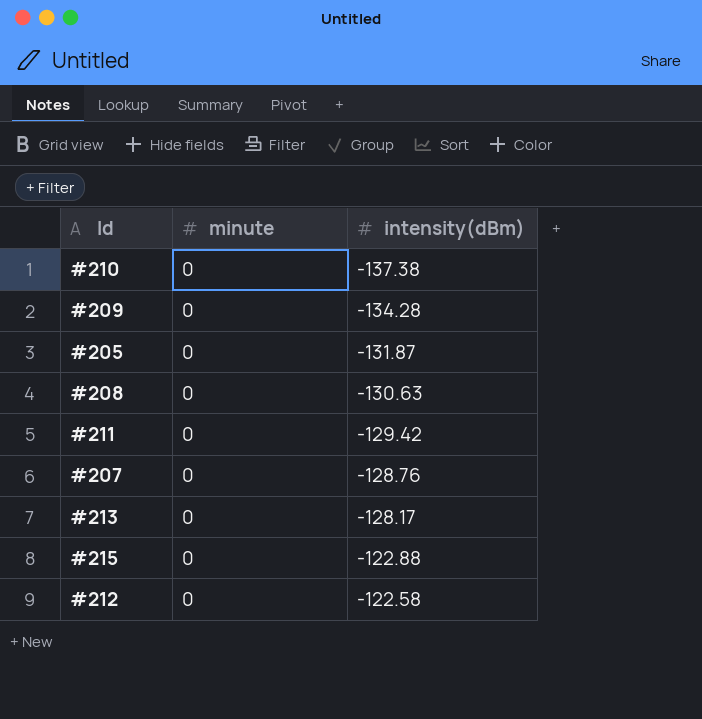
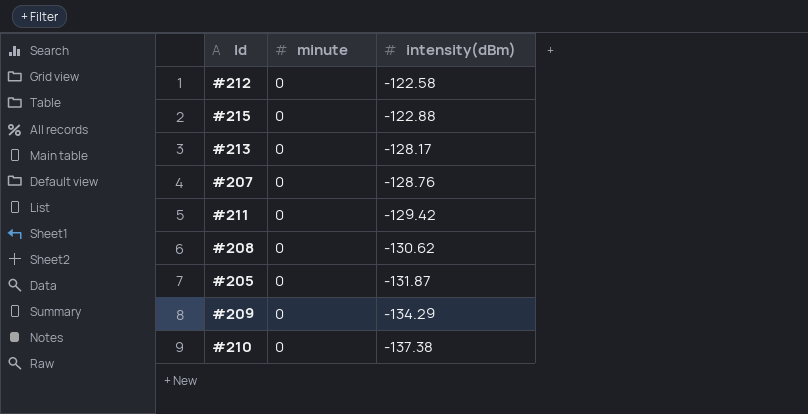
row order: intensity(dBm) ascending -> intensity(dBm) descending
#208 | intensity(dBm): -130.63 -> -130.62
#209 | intensity(dBm): -134.28 -> -134.29

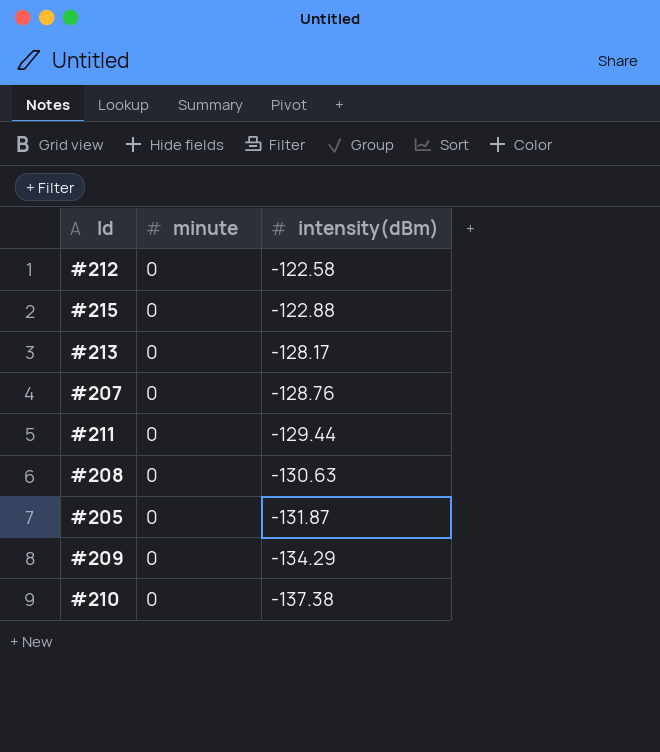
#211 | intensity(dBm): -129.42 -> -129.44
#208 | intensity(dBm): -130.62 -> -130.63

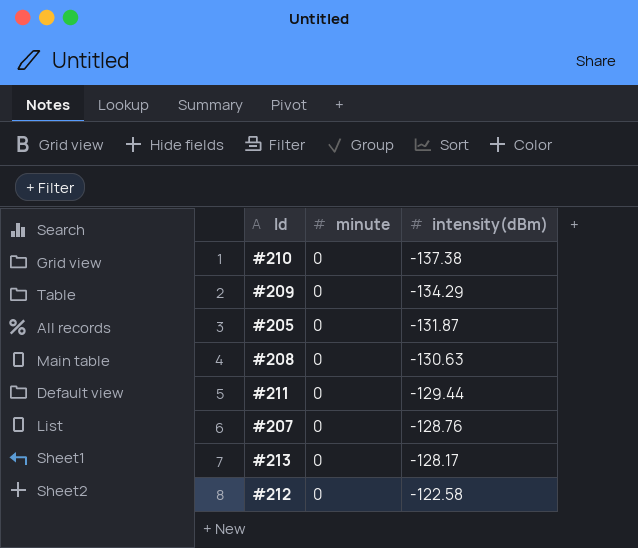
row order: intensity(dBm) descending -> intensity(dBm) ascending
row #215: 0 | -122.88 -> none

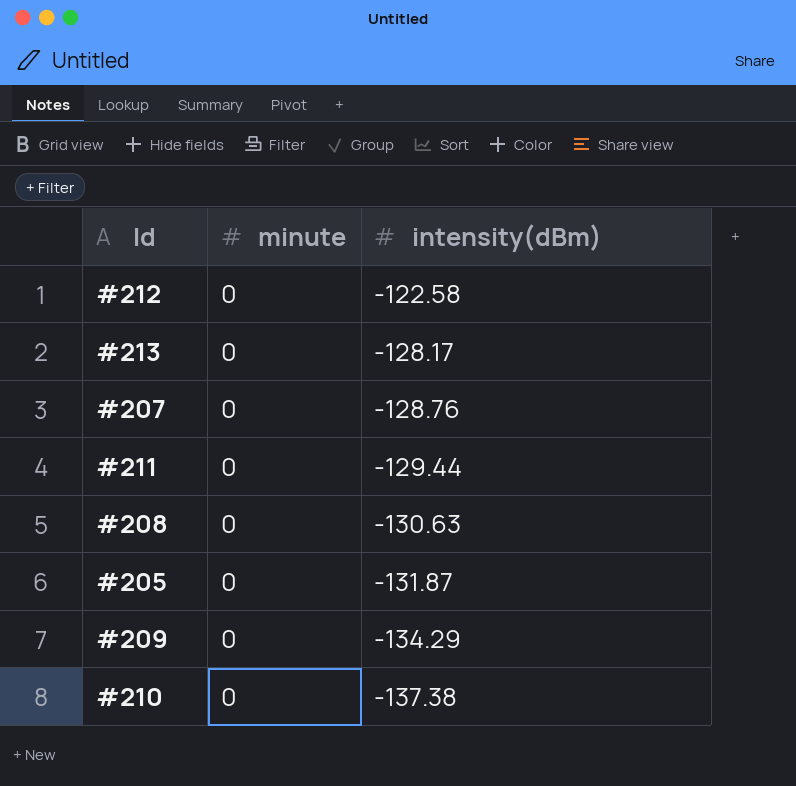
row order: intensity(dBm) ascending -> intensity(dBm) descending

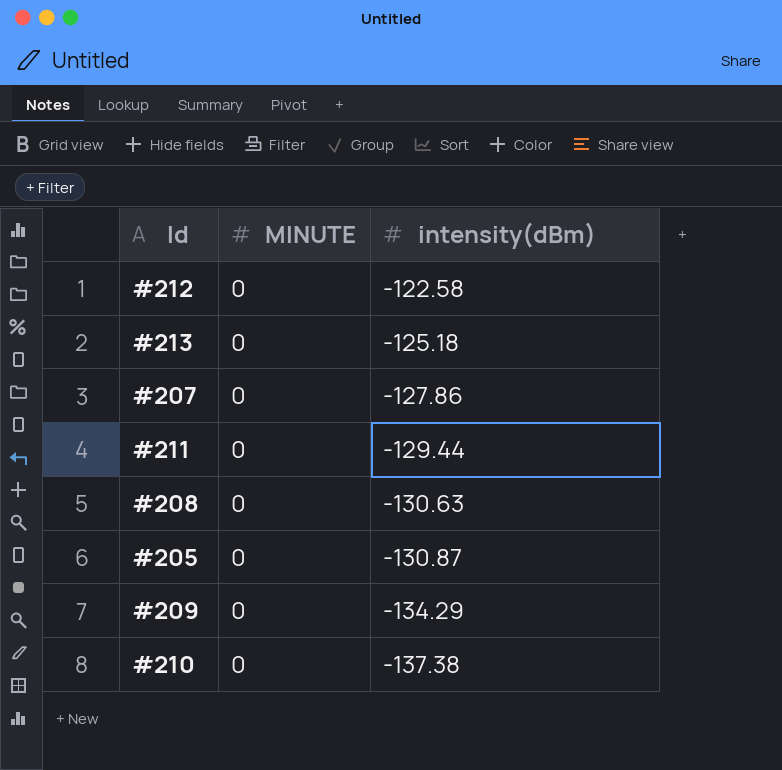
column name: minute -> MINUTE
#213 | intensity(dBm): -128.17 -> -125.18
#207 | intensity(dBm): -128.76 -> -127.86
#205 | intensity(dBm): -131.87 -> -130.87

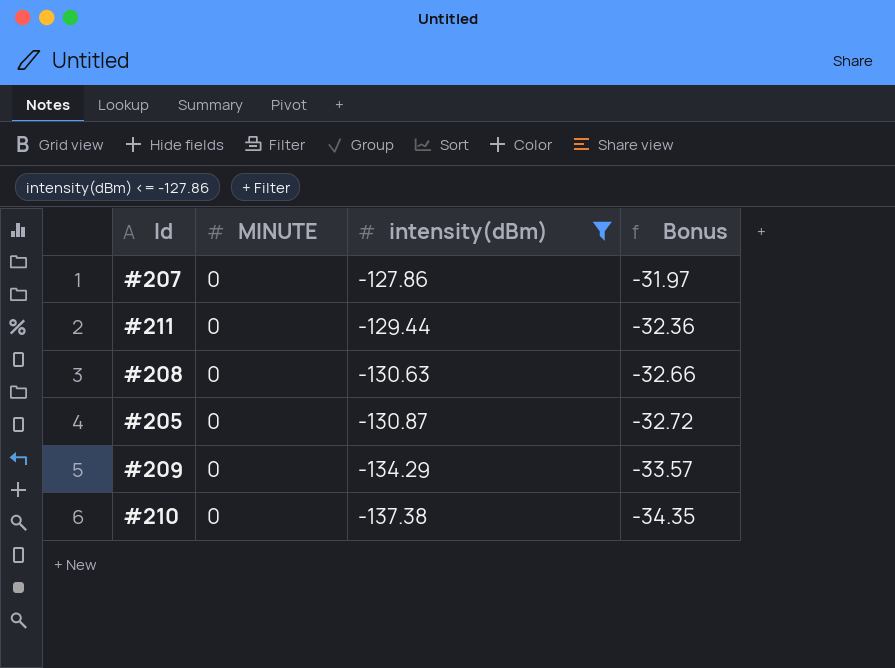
filter: none -> intensity(dBm) <= -127.86
column Bonus | formula: none -> [intensity(dBm)] * 0.25

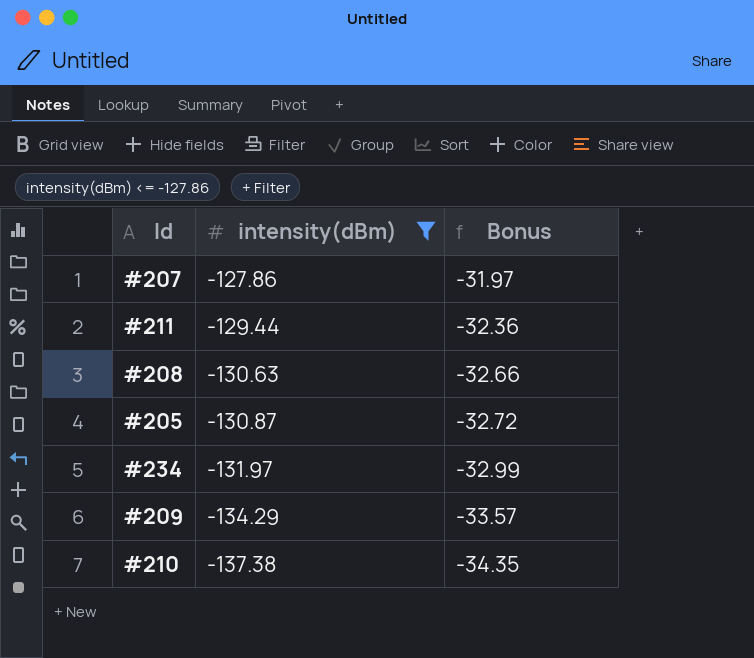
column MINUTE | position: 2 -> none
row #234: none -> -131.97 | -32.99

